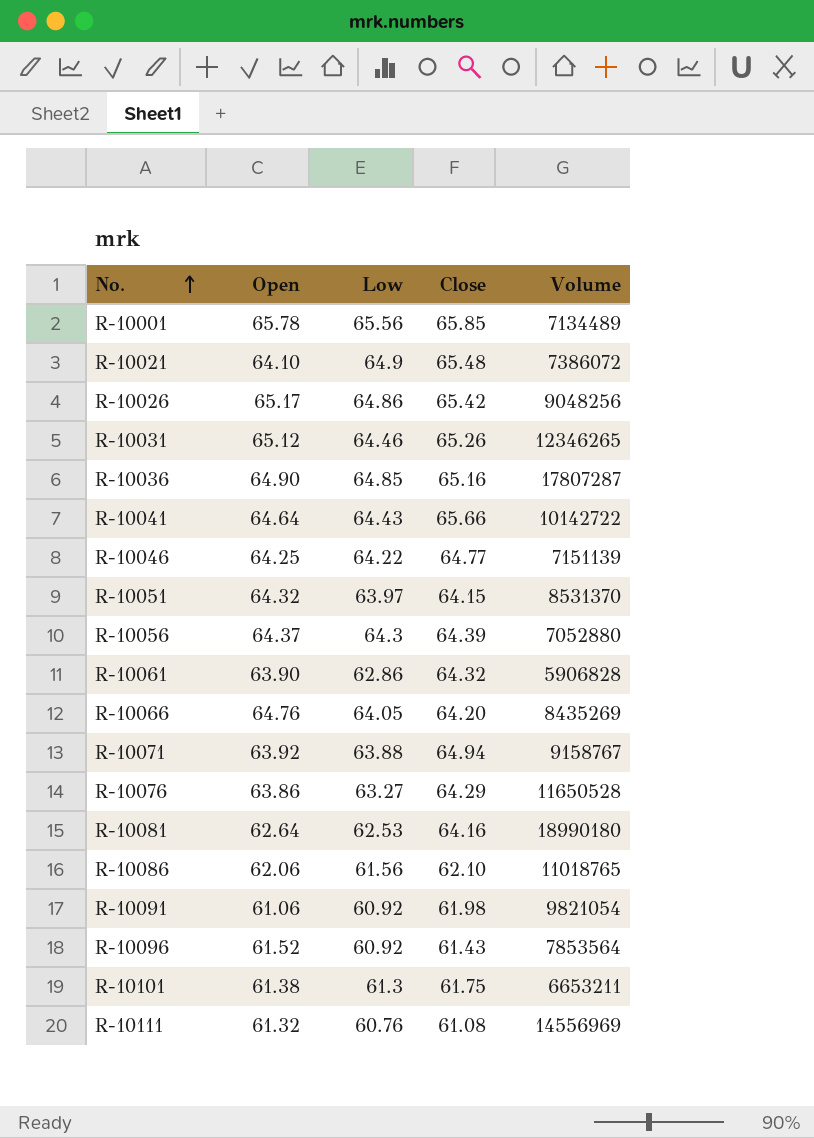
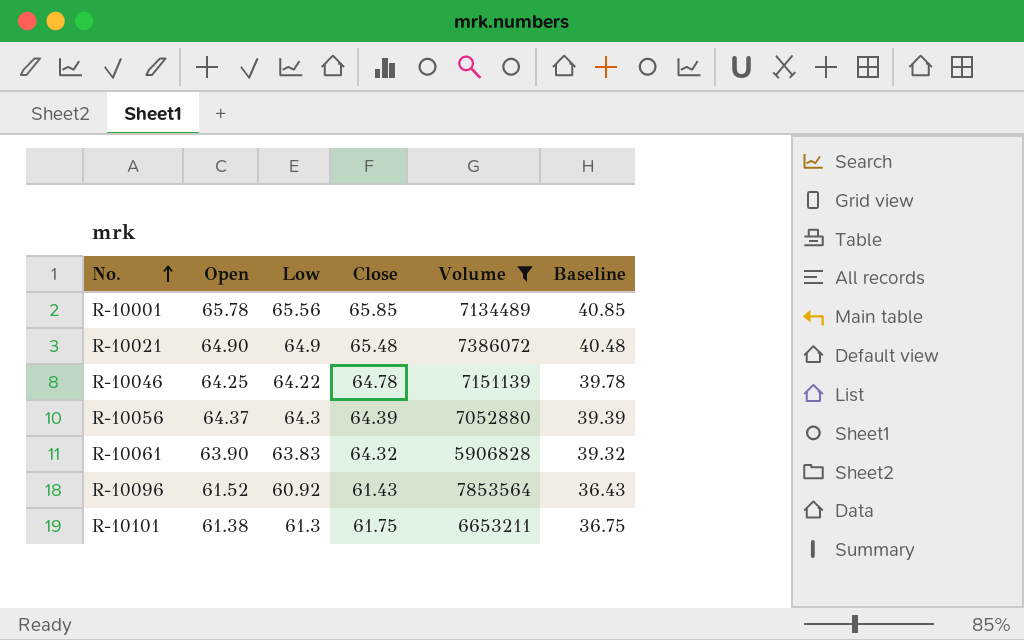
filter: none -> Volume <= 7853564
column Baseline | formula: none -> [Close] - 25
R-10021 | Open: 64.10 -> 64.90
R-10046 | Close: 64.77 -> 64.78
R-10061 | Low: 62.86 -> 63.83

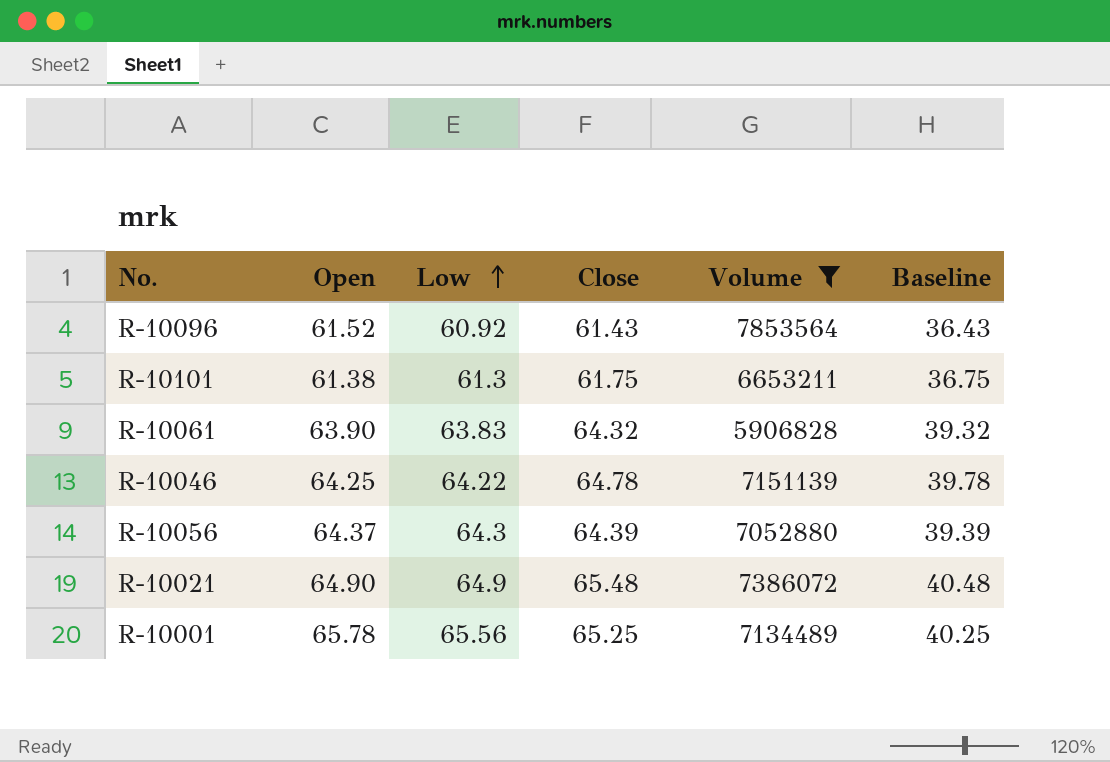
row order: No. ascending -> Low ascending
R-10001 | Close: 65.85 -> 65.25
R-10001 | Baseline: 40.85 -> 40.25

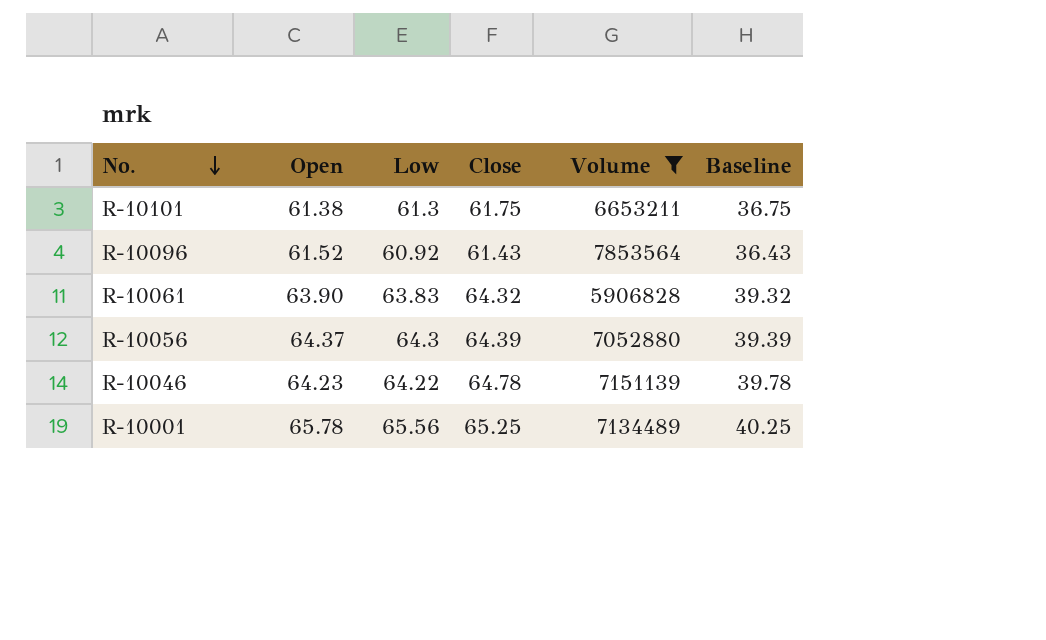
row order: Low ascending -> No. descending
row R-10021: 64.90 | 64.9 | 65.48 | 7386072 | 40.48 -> none
R-10046 | Open: 64.25 -> 64.23

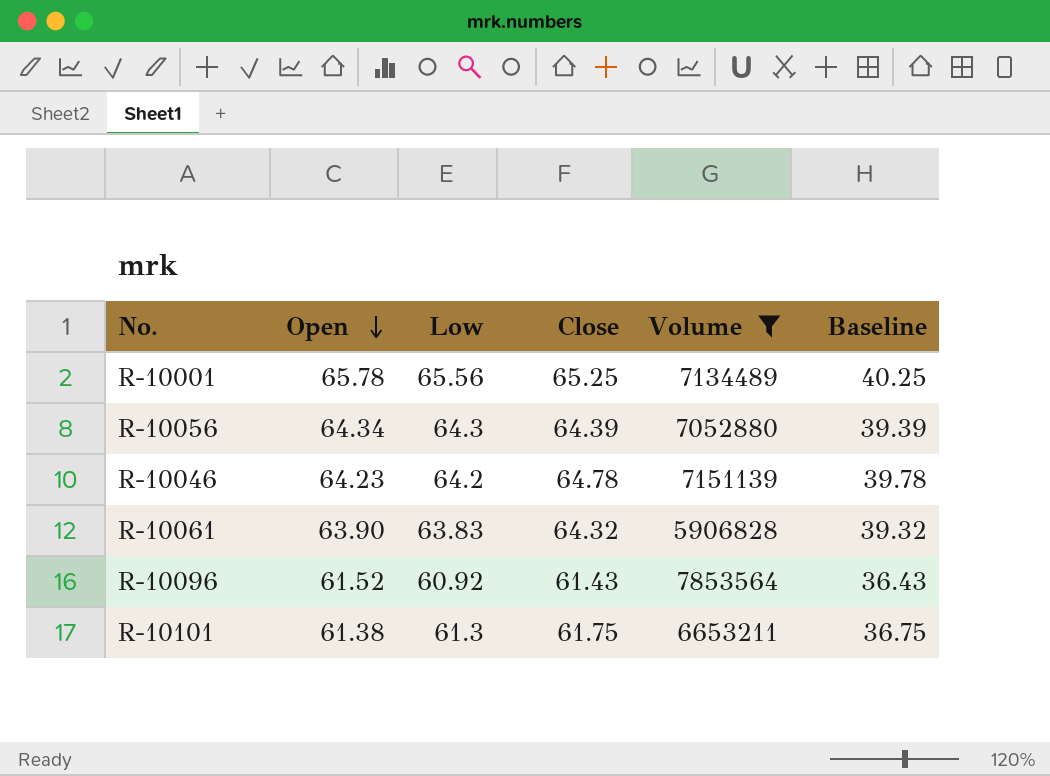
row order: No. descending -> Open descending
R-10056 | Open: 64.37 -> 64.34
R-10046 | Low: 64.22 -> 64.2

